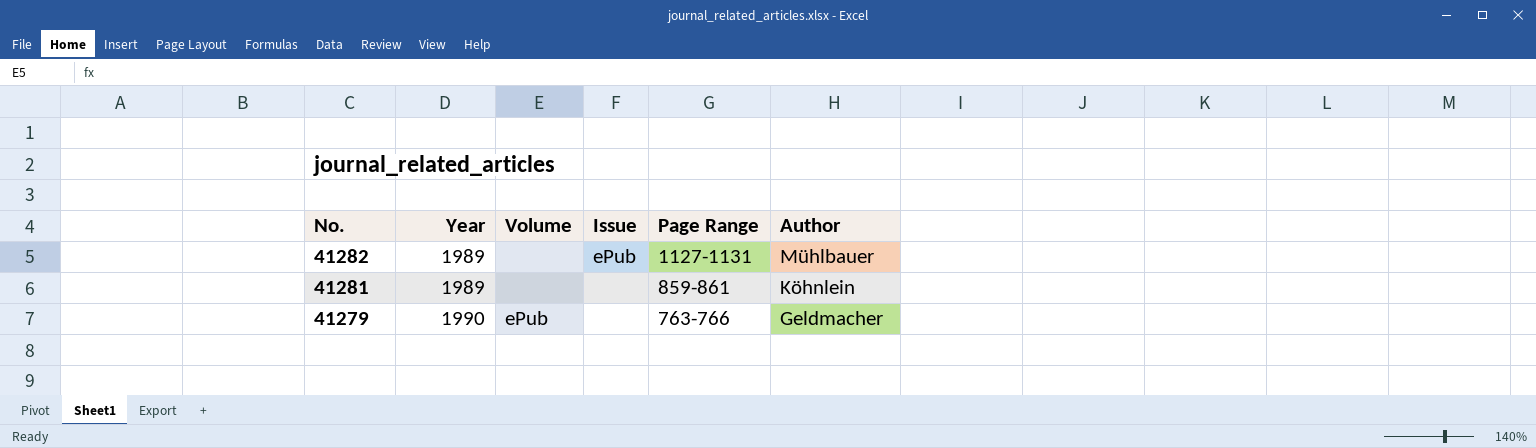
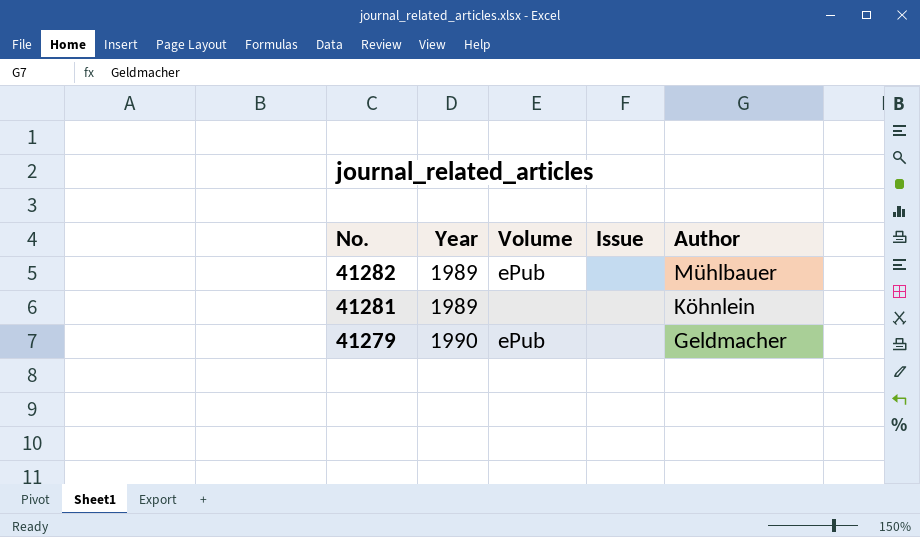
column Page Range | position: 5 -> none
41282 | Volume: none -> ePub
41282 | Issue: ePub -> none

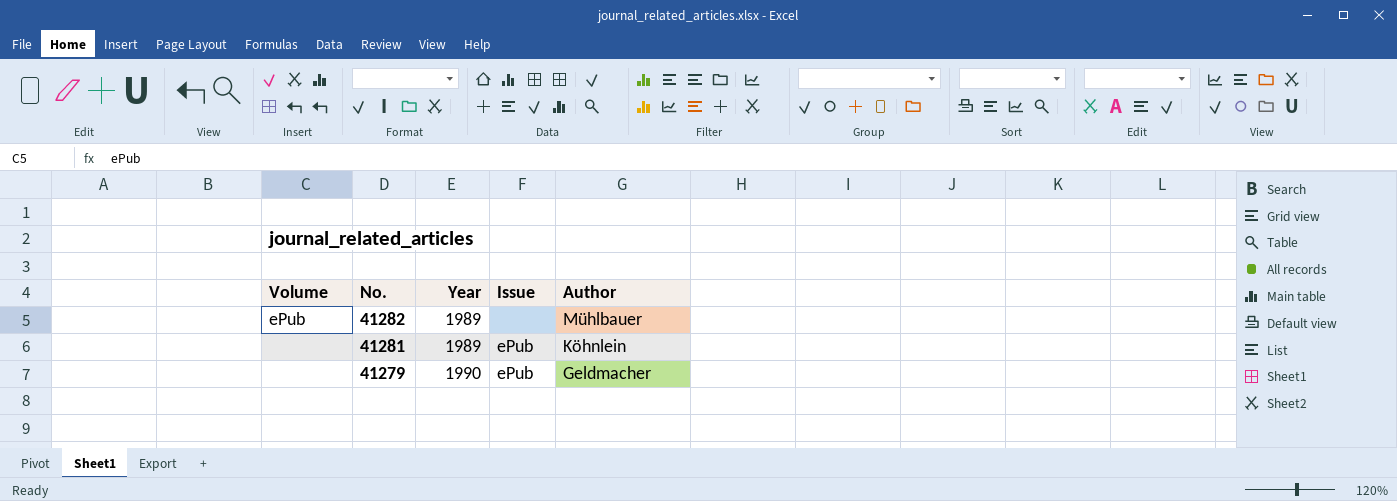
column Volume | position: 3 -> 1
41281 | Issue: none -> ePub
41279 | Volume: ePub -> none
41279 | Issue: none -> ePub

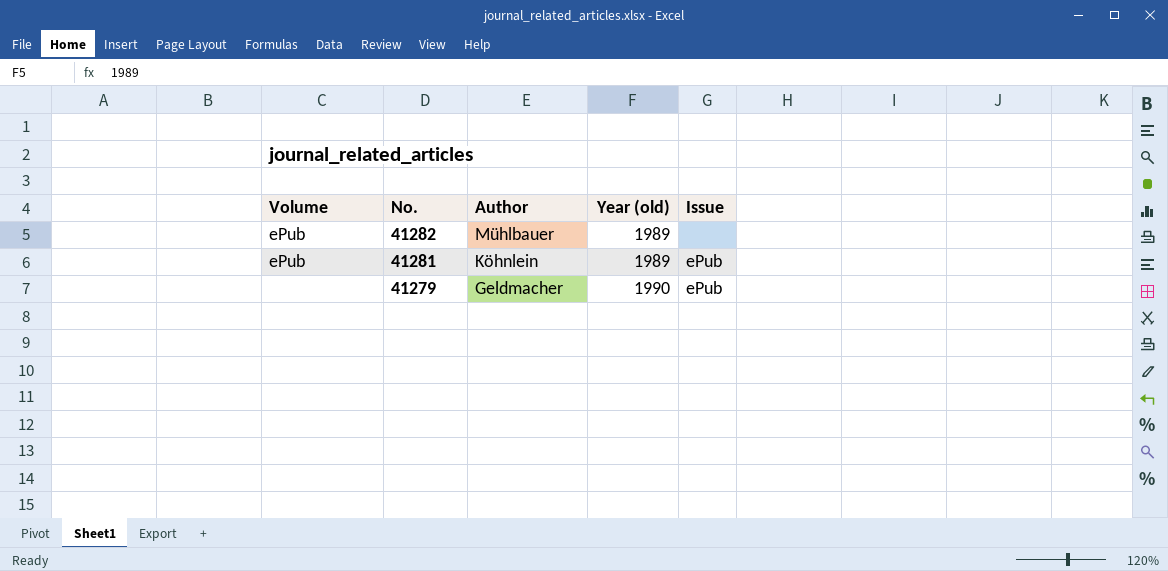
column Author | position: 5 -> 3
column name: Year -> Year (old)
41281 | Volume: none -> ePub

